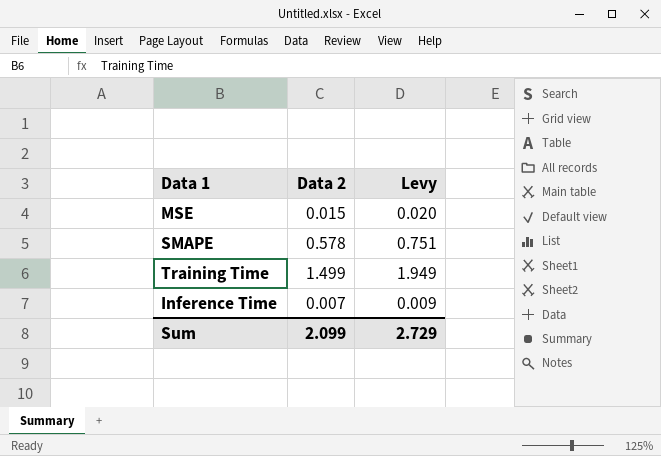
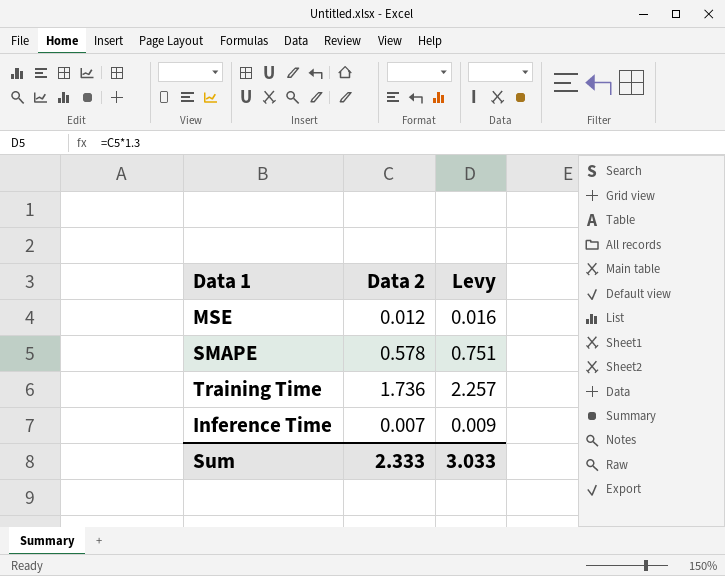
MSE | Data 2: 0.015 -> 0.012
MSE | Levy: 0.020 -> 0.016
Training Time | Data 2: 1.499 -> 1.736
Training Time | Levy: 1.949 -> 2.257
Sum | Data 2: 2.099 -> 2.333
Sum | Levy: 2.729 -> 3.033

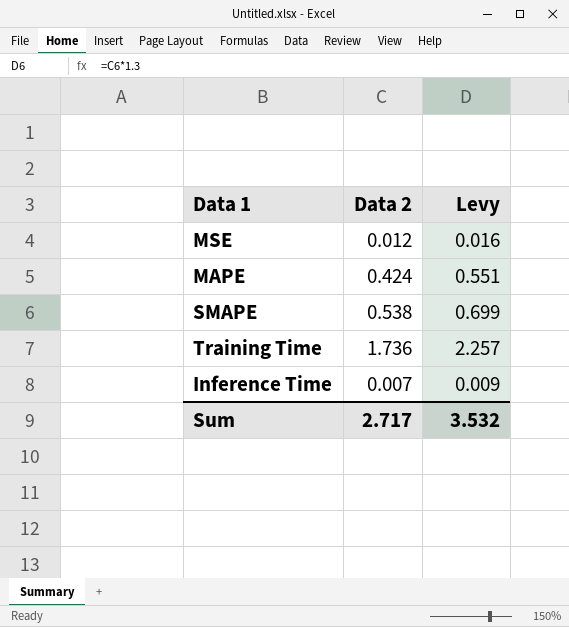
row MAPE: none -> 0.424 | 0.551
SMAPE | Data 2: 0.578 -> 0.538
SMAPE | Levy: 0.751 -> 0.699
Sum | Data 2: 2.333 -> 2.717
Sum | Levy: 3.033 -> 3.532

